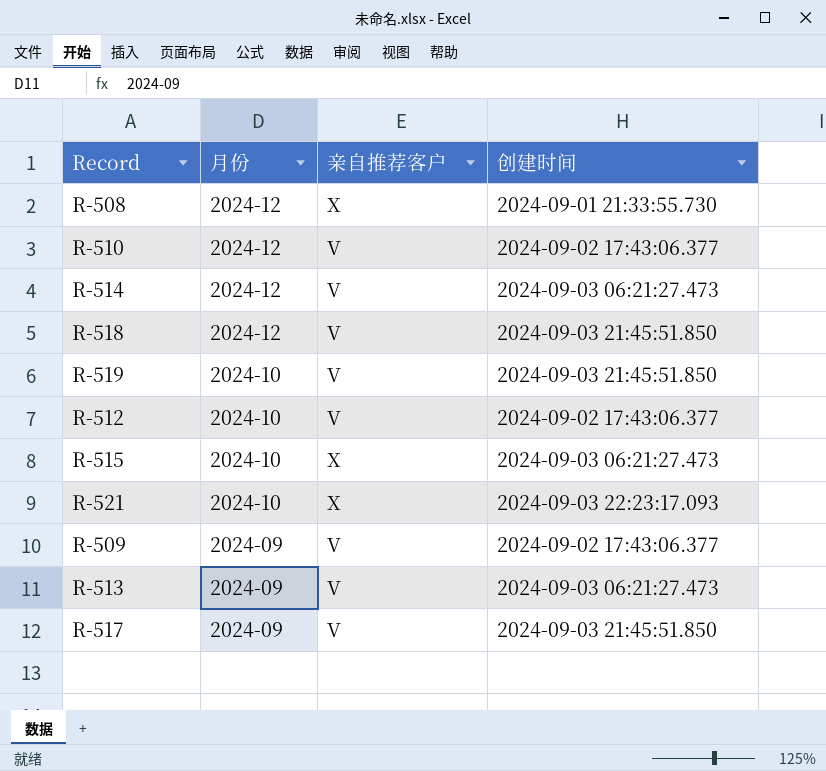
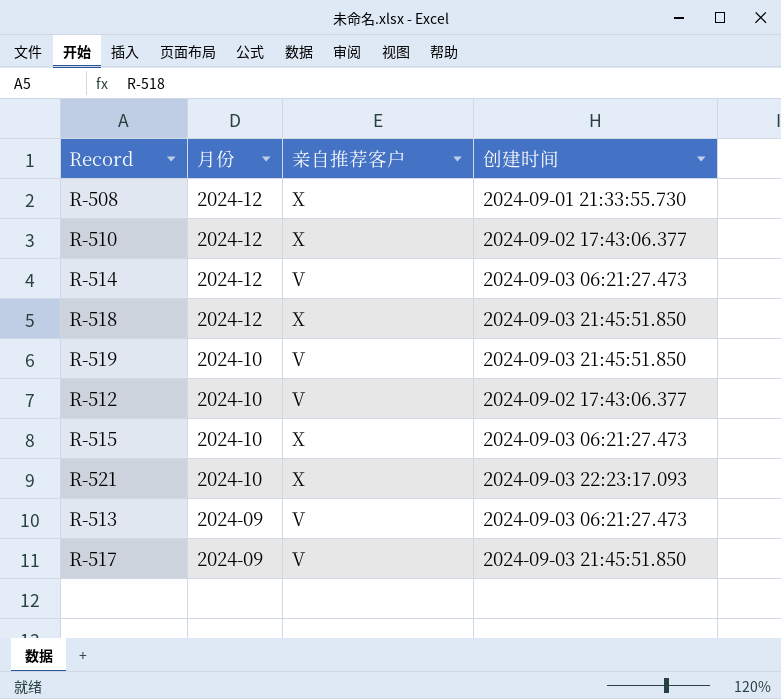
row R-509: 2024-09 | V | 2024-09-02 17:43:06.377 -> none
R-510 | 亲自推荐客户: V -> X
R-518 | 亲自推荐客户: V -> X

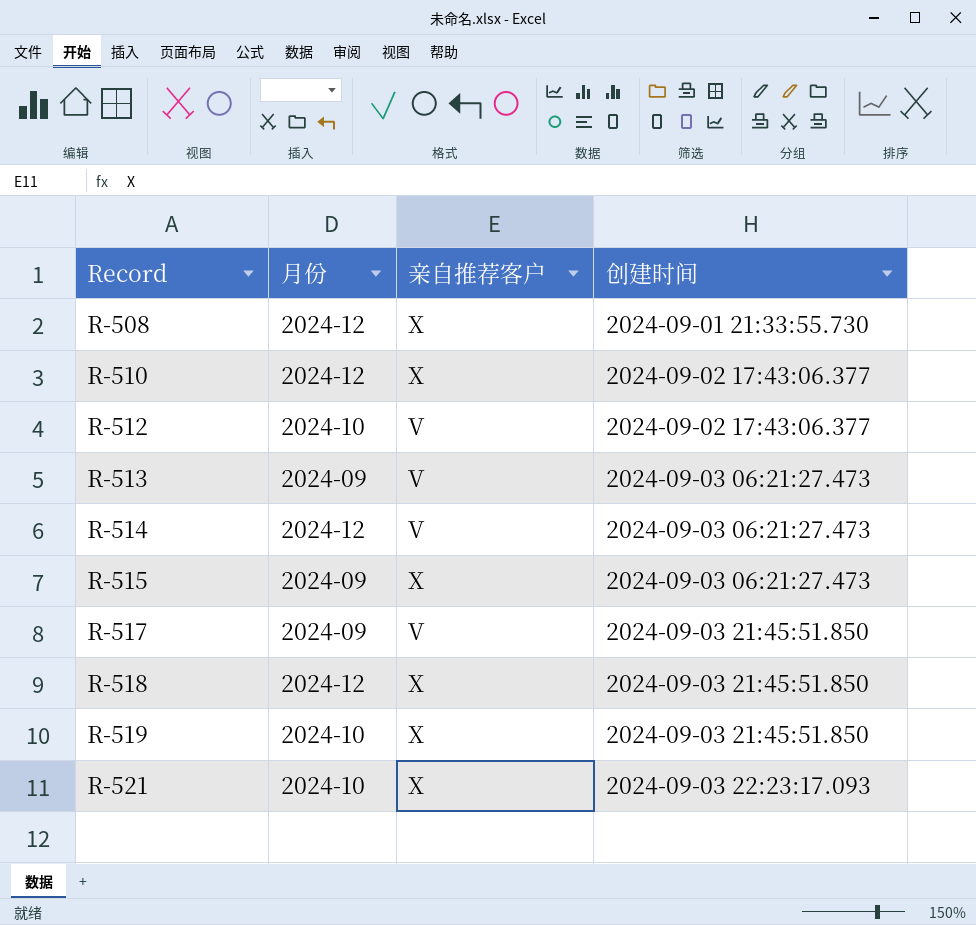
row order: 月份 descending -> Record ascending
R-515 | 月份: 2024-10 -> 2024-09
R-519 | 亲自推荐客户: V -> X

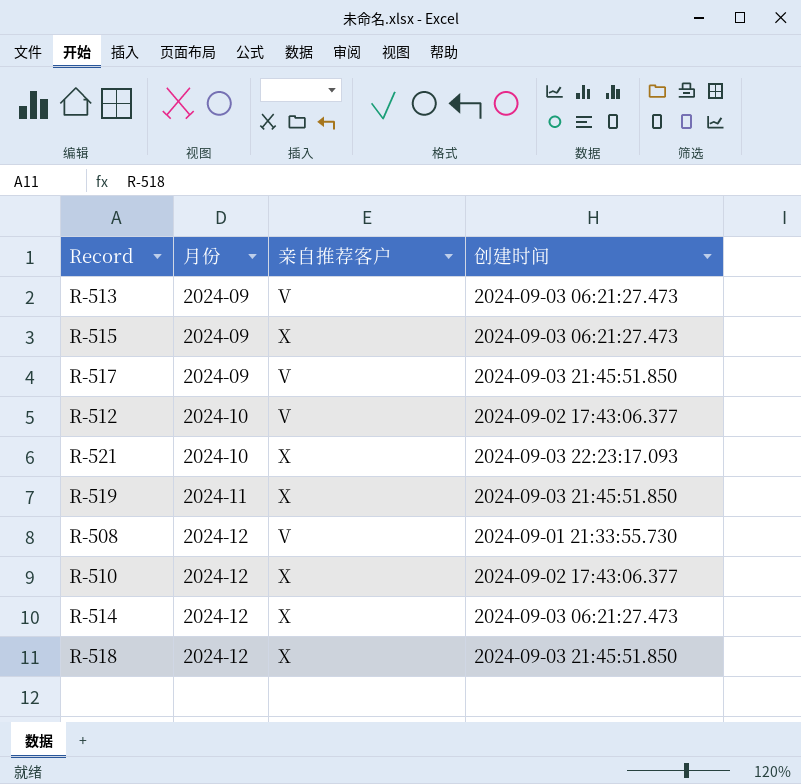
row order: Record ascending -> 月份 ascending
R-519 | 月份: 2024-10 -> 2024-11
R-508 | 亲自推荐客户: X -> V
R-514 | 亲自推荐客户: V -> X

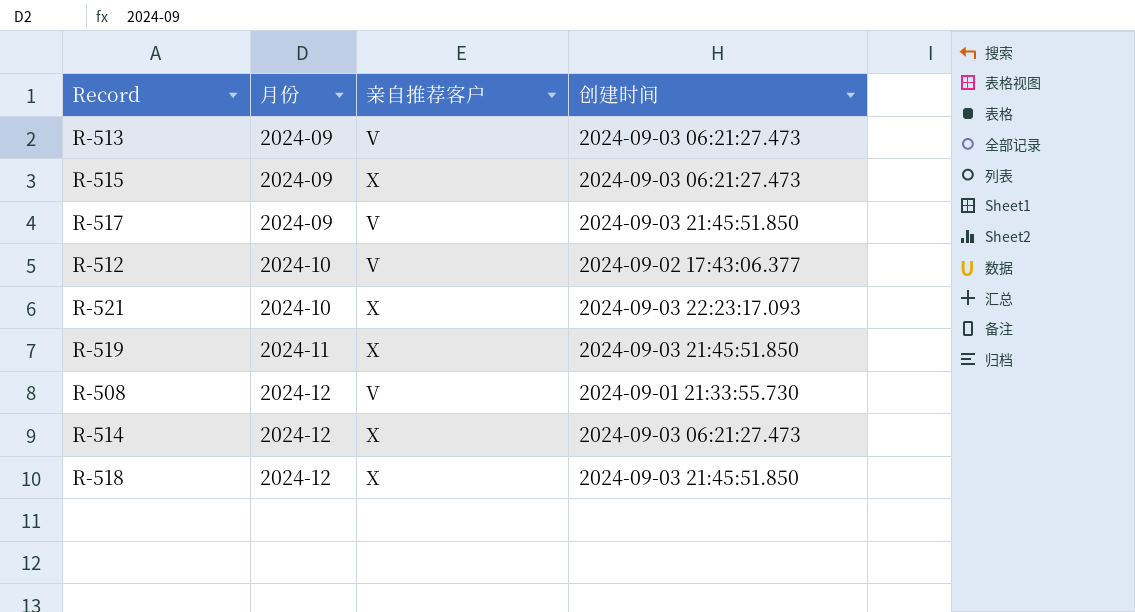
row R-510: 2024-12 | X | 2024-09-02 17:43:06.377 -> none

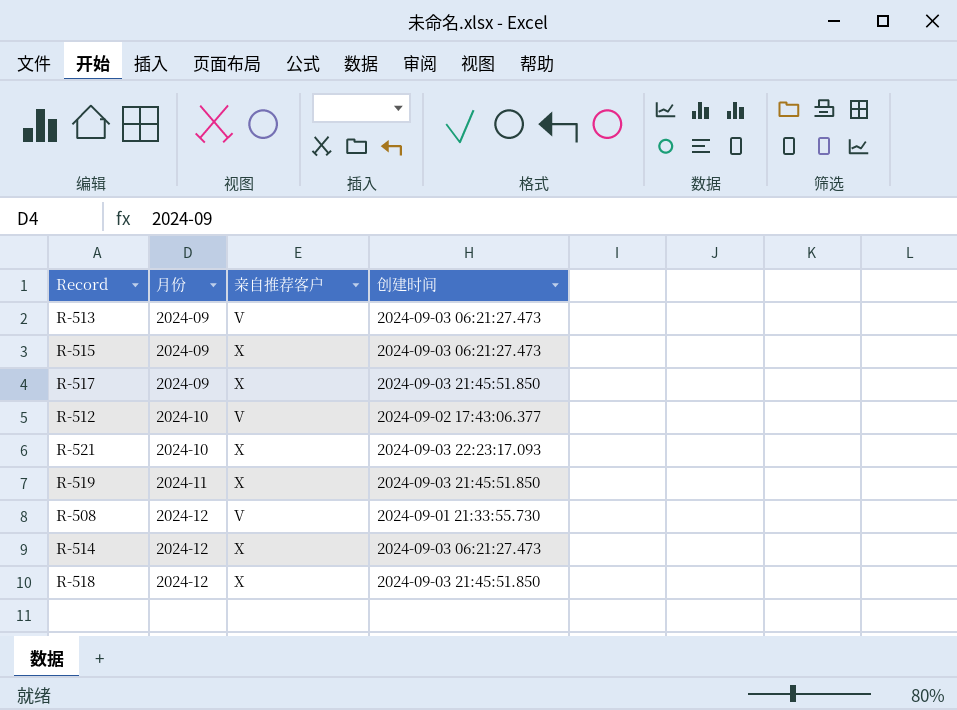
R-517 | 亲自推荐客户: V -> X

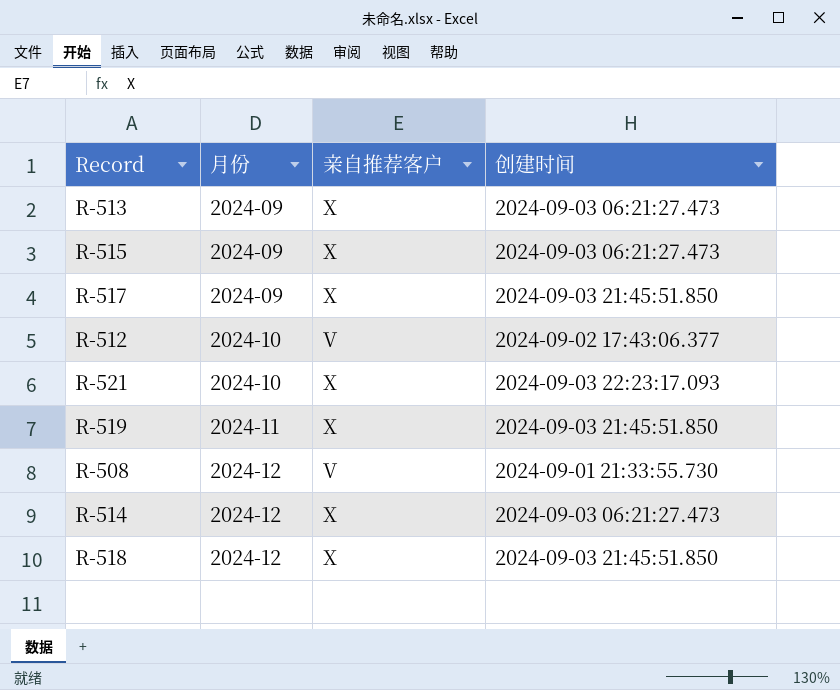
R-513 | 亲自推荐客户: V -> X

